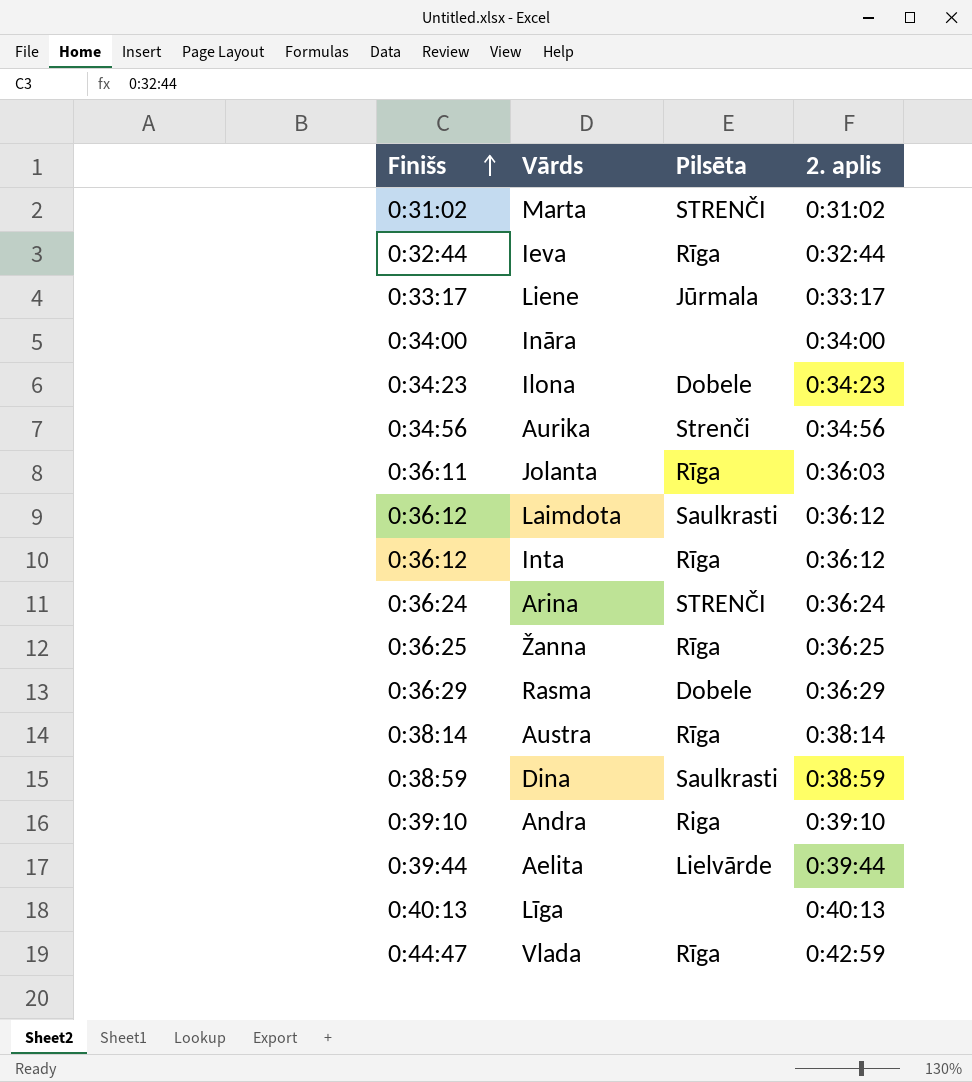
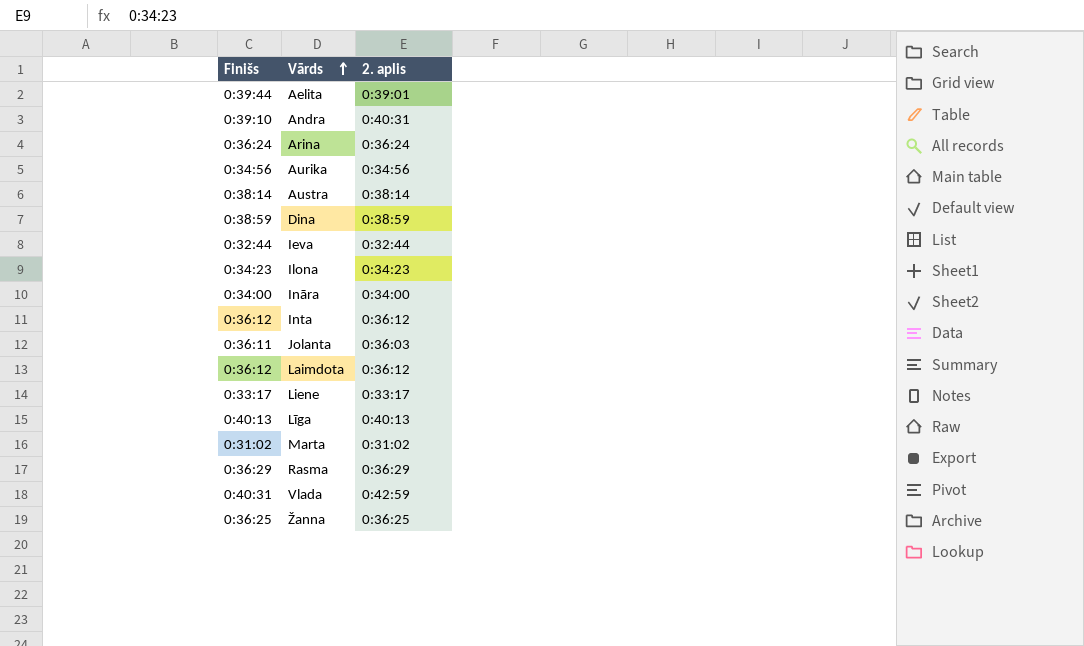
row order: Finišs ascending -> Vārds ascending
column Pilsēta | position: 3 -> none
Aelita | 2. aplis: 0:39:44 -> 0:39:01
Andra | 2. aplis: 0:39:10 -> 0:40:31
Vlada | Finišs: 0:44:47 -> 0:40:31

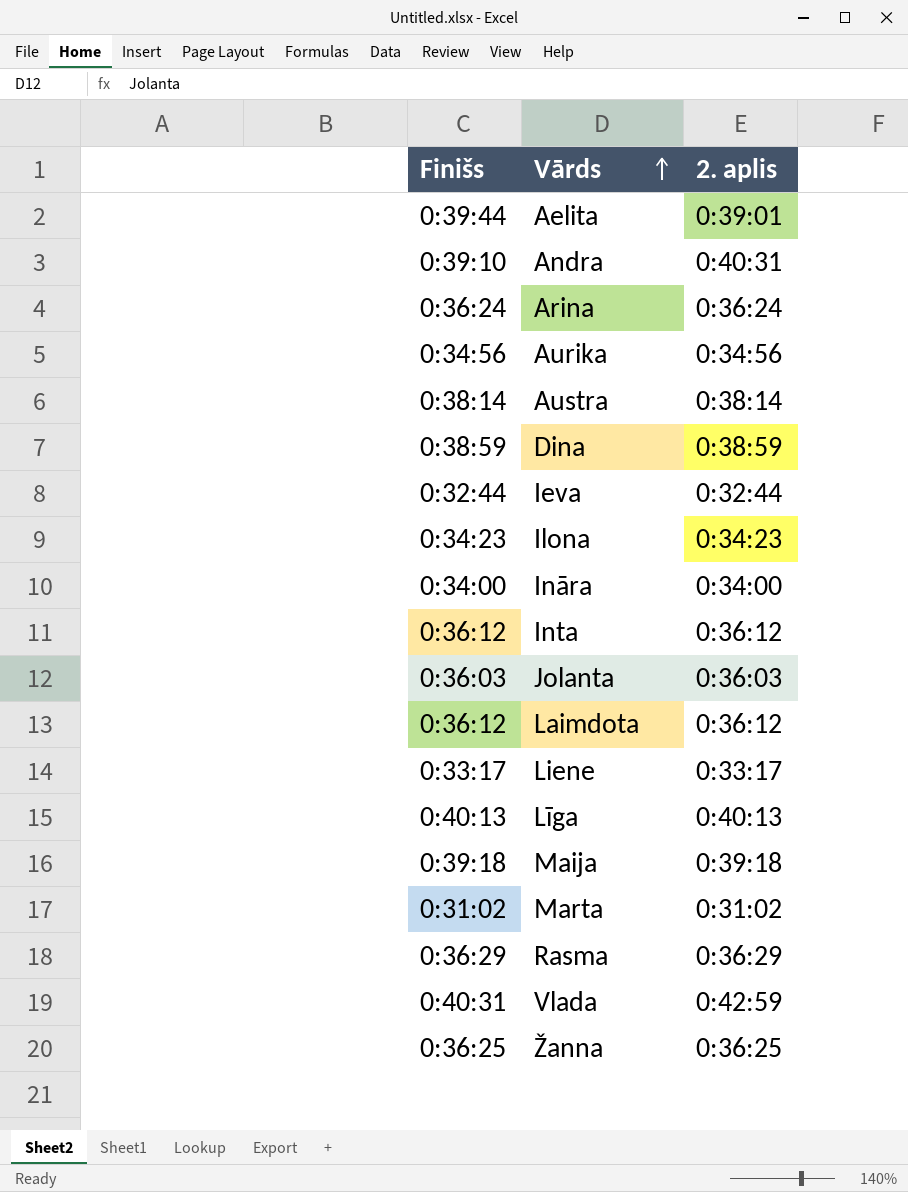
Jolanta | Finišs: 0:36:11 -> 0:36:03
row Maija: none -> 0:39:18 | 0:39:18

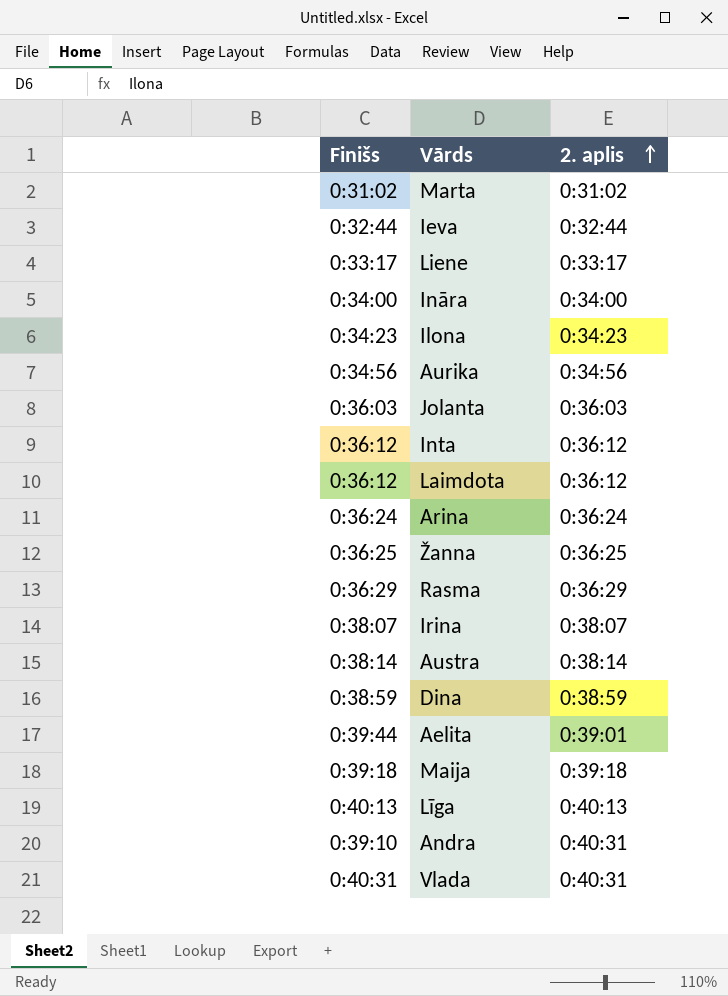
row order: Vārds ascending -> 2. aplis ascending
row Irina: none -> 0:38:07 | 0:38:07
Vlada | 2. aplis: 0:42:59 -> 0:40:31

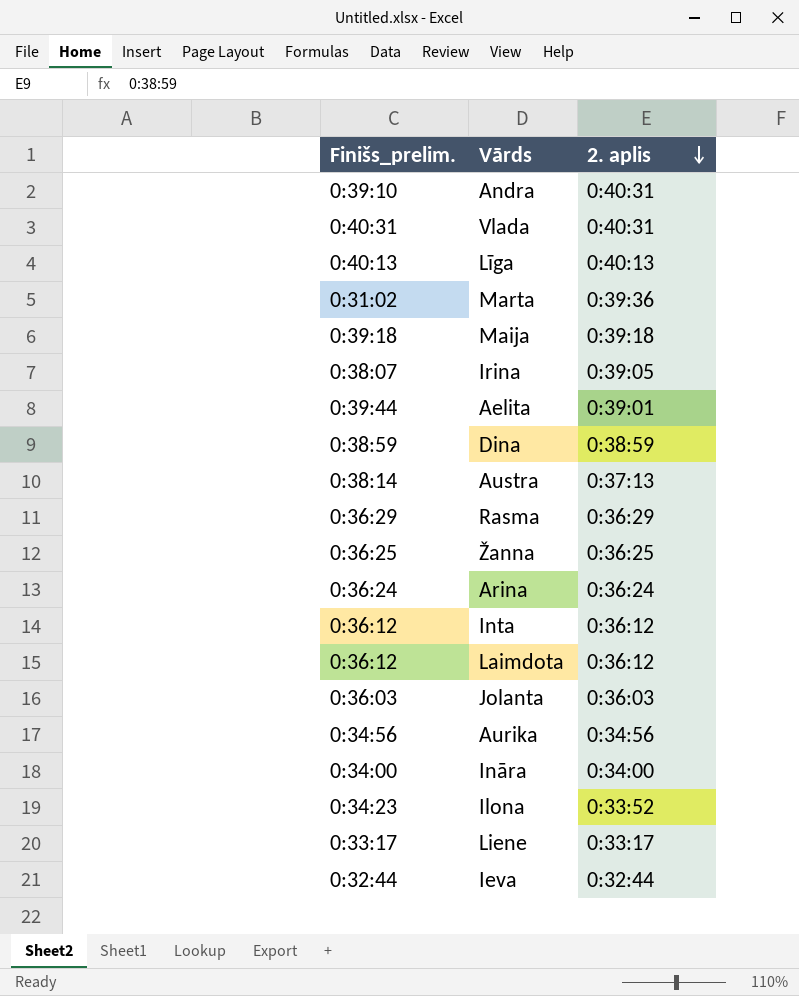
row order: 2. aplis ascending -> 2. aplis descending
column name: Finišs -> Finišs_prelim.
Marta | 2. aplis: 0:31:02 -> 0:39:36
Irina | 2. aplis: 0:38:07 -> 0:39:05
Austra | 2. aplis: 0:38:14 -> 0:37:13
Ilona | 2. aplis: 0:34:23 -> 0:33:52

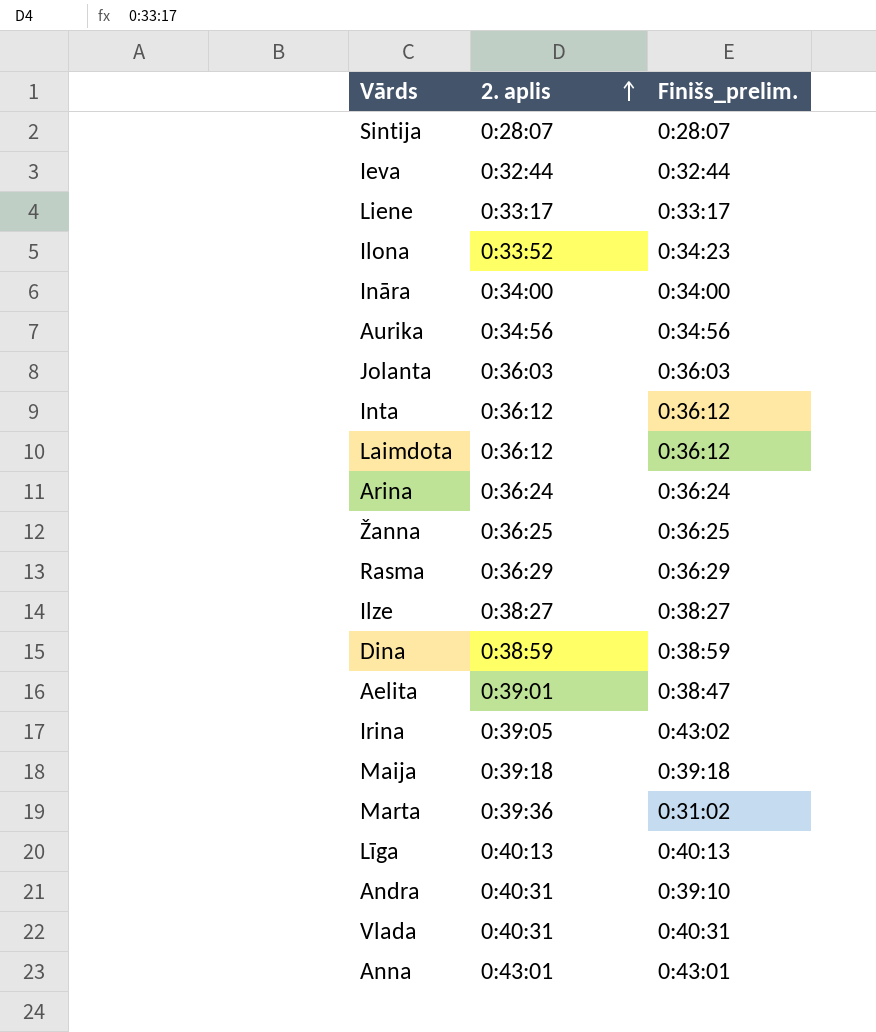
row order: 2. aplis descending -> 2. aplis ascending
column Finišs_prelim. | position: 1 -> 3
row Austra: 0:38:14 | 0:37:13 -> none
row Sintija: none -> 0:28:07 | 0:28:07
row Ilze: none -> 0:38:27 | 0:38:27
Aelita | Finišs_prelim.: 0:39:44 -> 0:38:47
Irina | Finišs_prelim.: 0:38:07 -> 0:43:02
row Anna: none -> 0:43:01 | 0:43:01

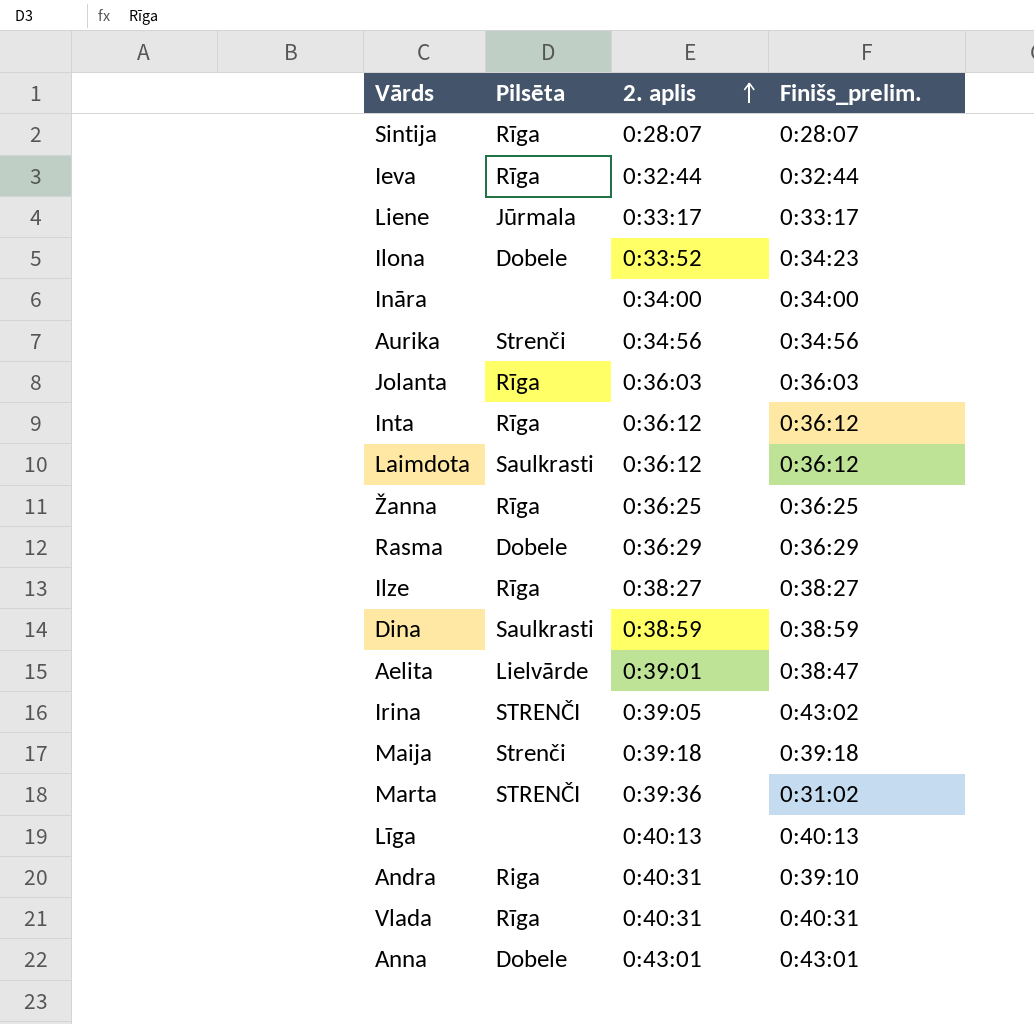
column Pilsēta | position: none -> 2
row Arina: 0:36:24 | 0:36:24 -> none

